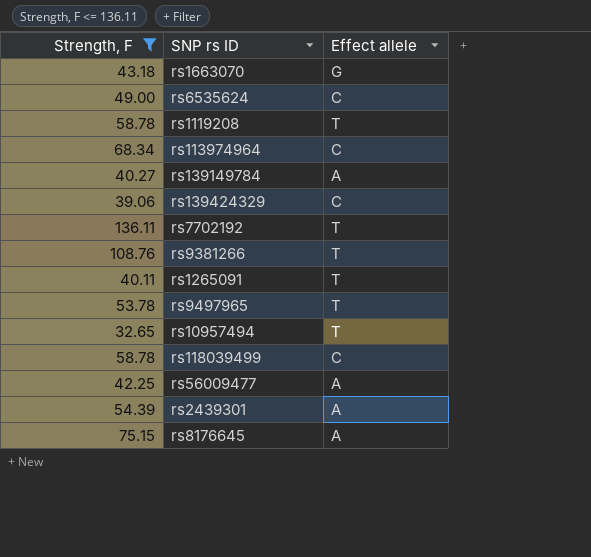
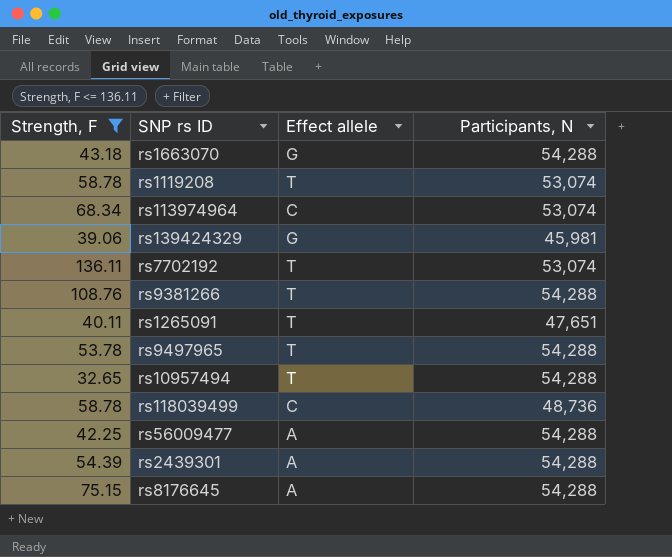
column Participants, N | position: none -> 4
row rs6535624: 49.00 | C -> none
row rs139149784: 40.27 | A -> none
rs139424329 | Effect allele: C -> G

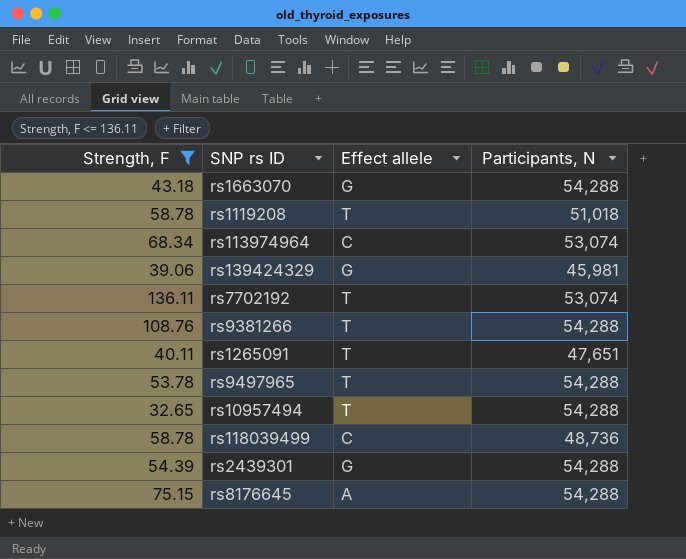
row rs56009477: 42.25 | A | 54,288 -> none
rs1119208 | Participants, N: 53,074 -> 51,018
rs2439301 | Effect allele: A -> G

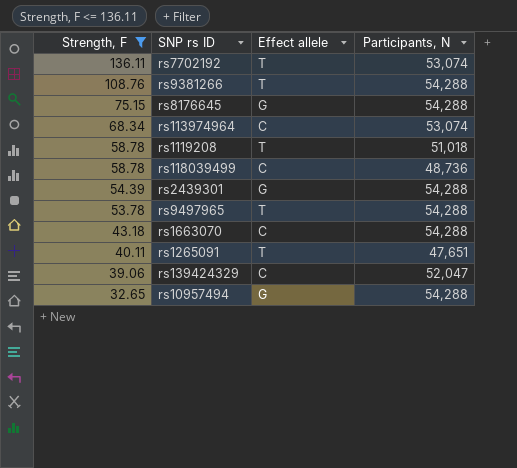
row order: none -> Strength, F descending
rs8176645 | Effect allele: A -> G
rs1663070 | Effect allele: G -> C
rs139424329 | Effect allele: G -> C
rs139424329 | Participants, N: 45,981 -> 52,047
rs10957494 | Effect allele: T -> G

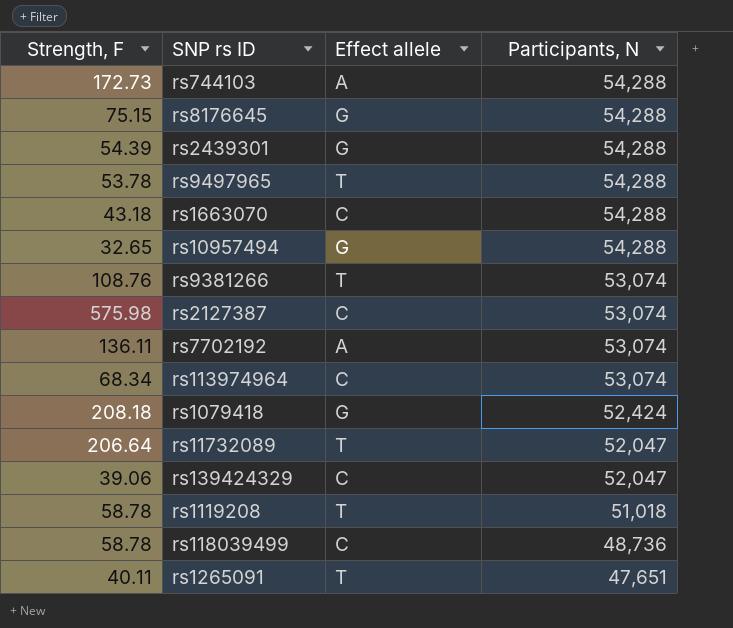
filter: Strength, F <= 136.11 -> none
row order: Strength, F descending -> Participants, N descending
rs9381266 | Participants, N: 54,288 -> 53,074
rs7702192 | Effect allele: T -> A

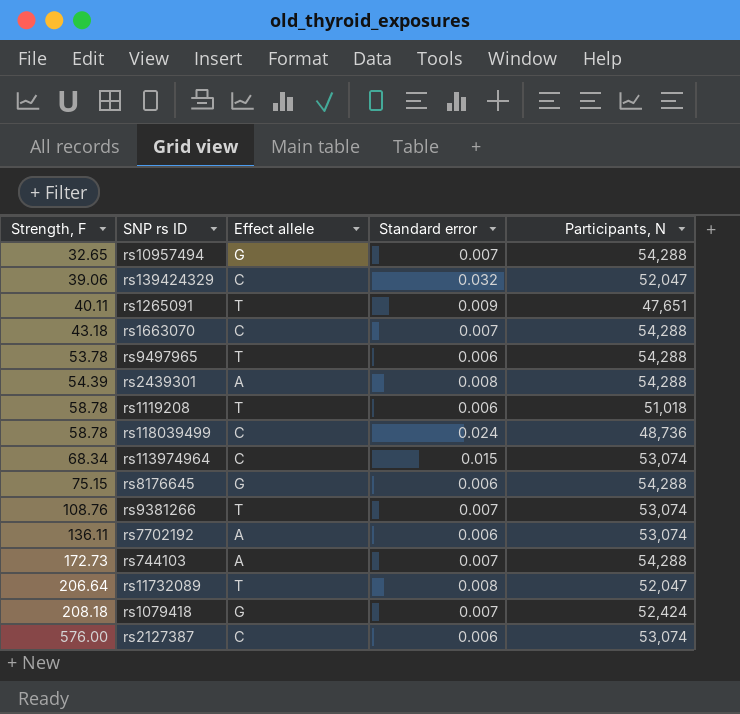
row order: Participants, N descending -> Strength, F ascending
column Standard error | position: none -> 4
rs2439301 | Effect allele: G -> A
rs2127387 | Strength, F: 575.98 -> 576.00

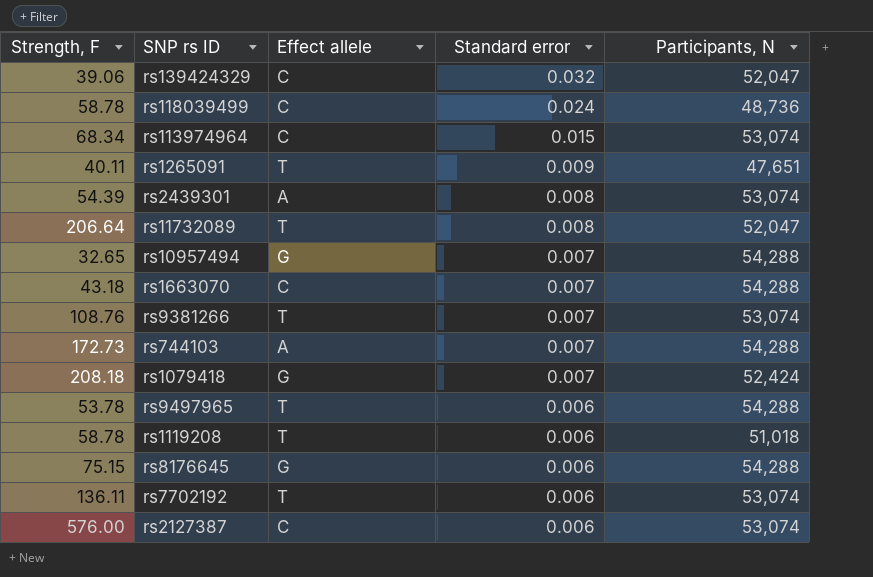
row order: Strength, F ascending -> Standard error descending
rs2439301 | Participants, N: 54,288 -> 53,074
rs7702192 | Effect allele: A -> T

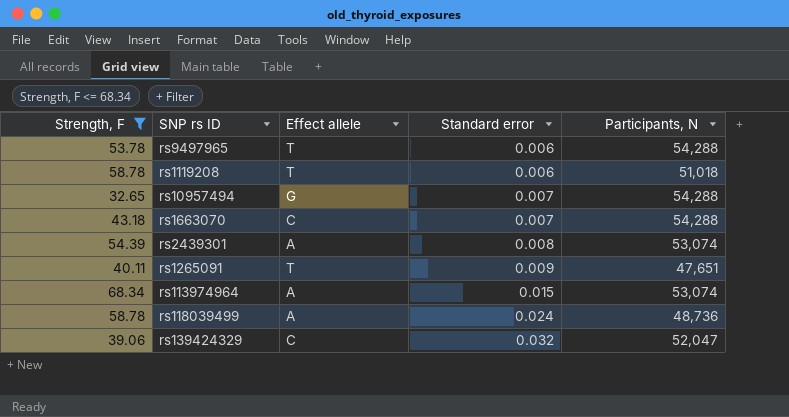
filter: none -> Strength, F <= 68.34
row order: Standard error descending -> Standard error ascending
rs113974964 | Effect allele: C -> A
rs118039499 | Effect allele: C -> A

